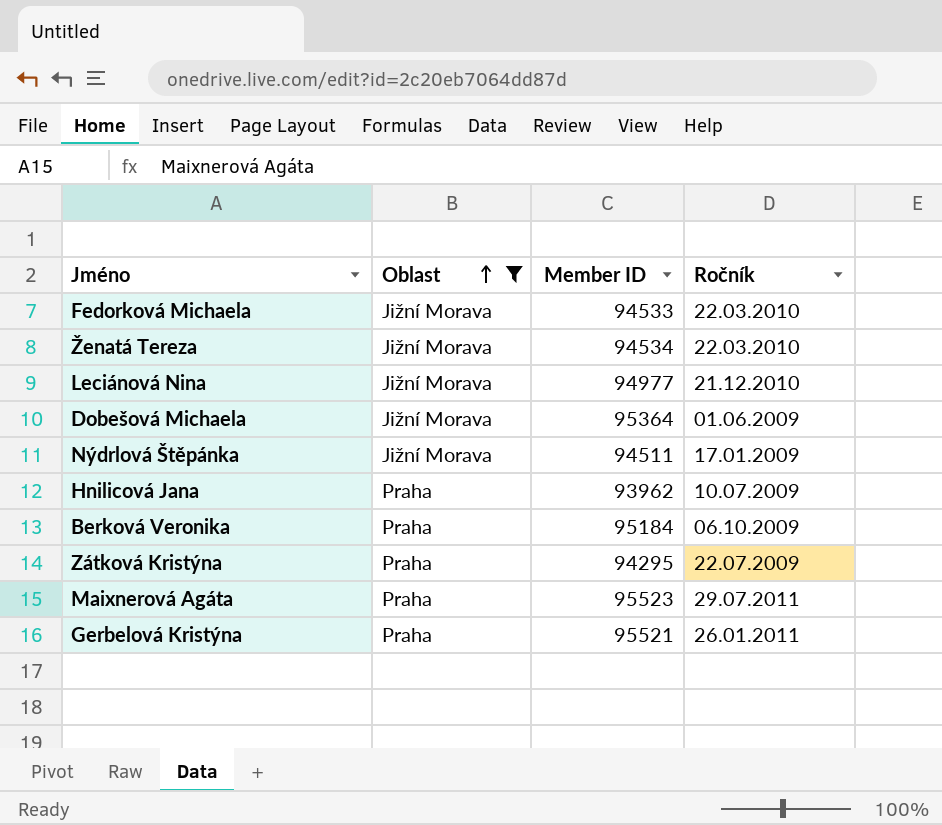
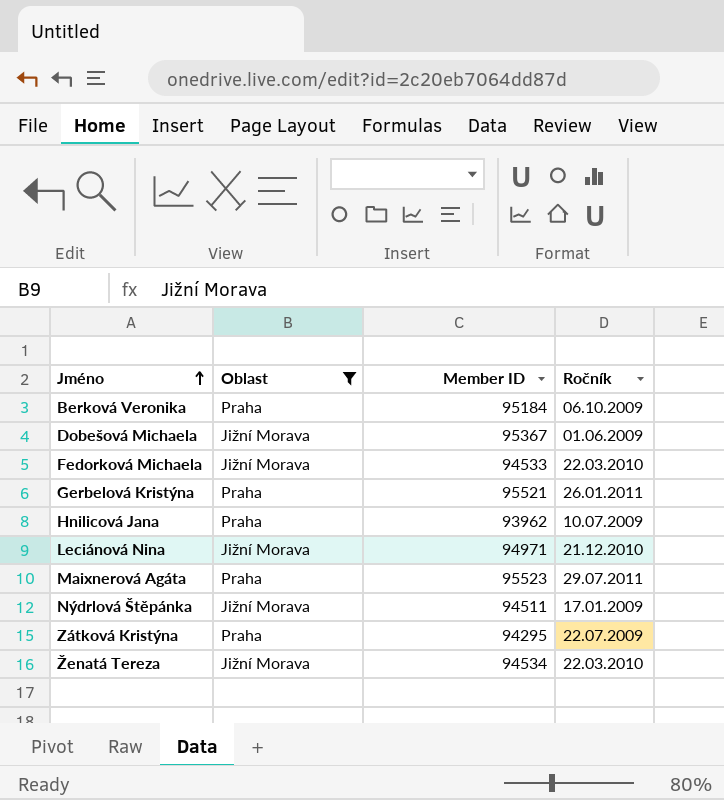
row order: Oblast ascending -> Jméno ascending
Dobešová Michaela | Member ID: 95364 -> 95367
Leciánová Nina | Member ID: 94977 -> 94971

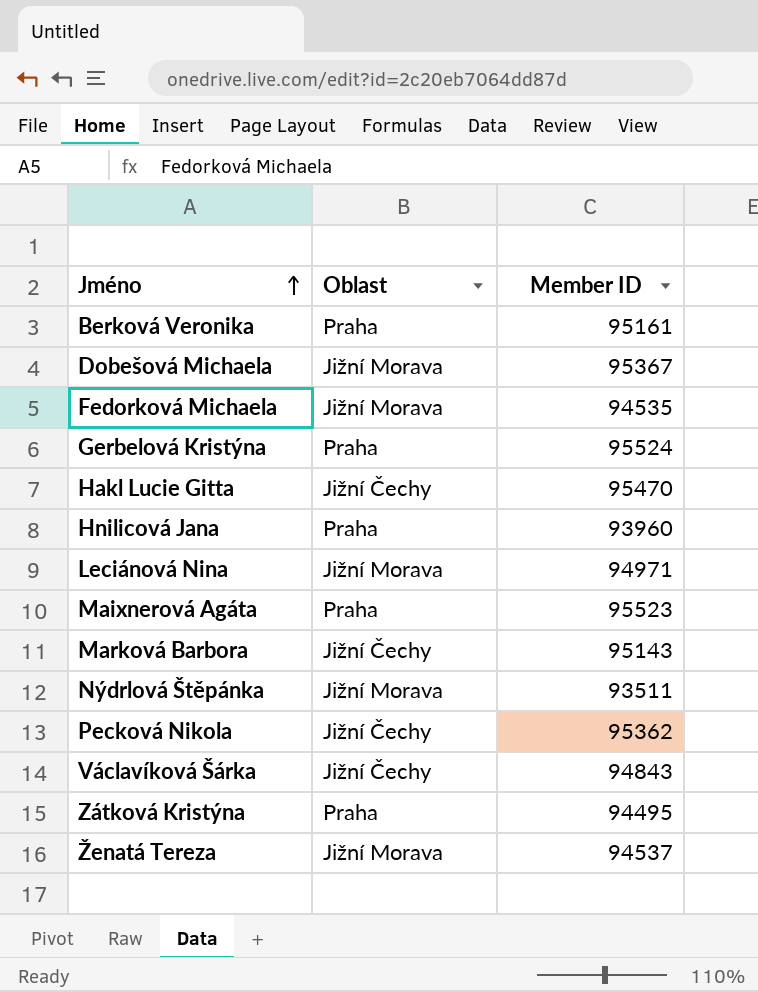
filter: Oblast != Jižní Čechy -> none
column Ročník | position: 4 -> none
Berková Veronika | Member ID: 95184 -> 95161
Fedorková Michaela | Member ID: 94533 -> 94535
Gerbelová Kristýna | Member ID: 95521 -> 95524
Hnilicová Jana | Member ID: 93962 -> 93960
Nýdrlová Štěpánka | Member ID: 94511 -> 93511
Zátková Kristýna | Member ID: 94295 -> 94495
Ženatá Tereza | Member ID: 94534 -> 94537

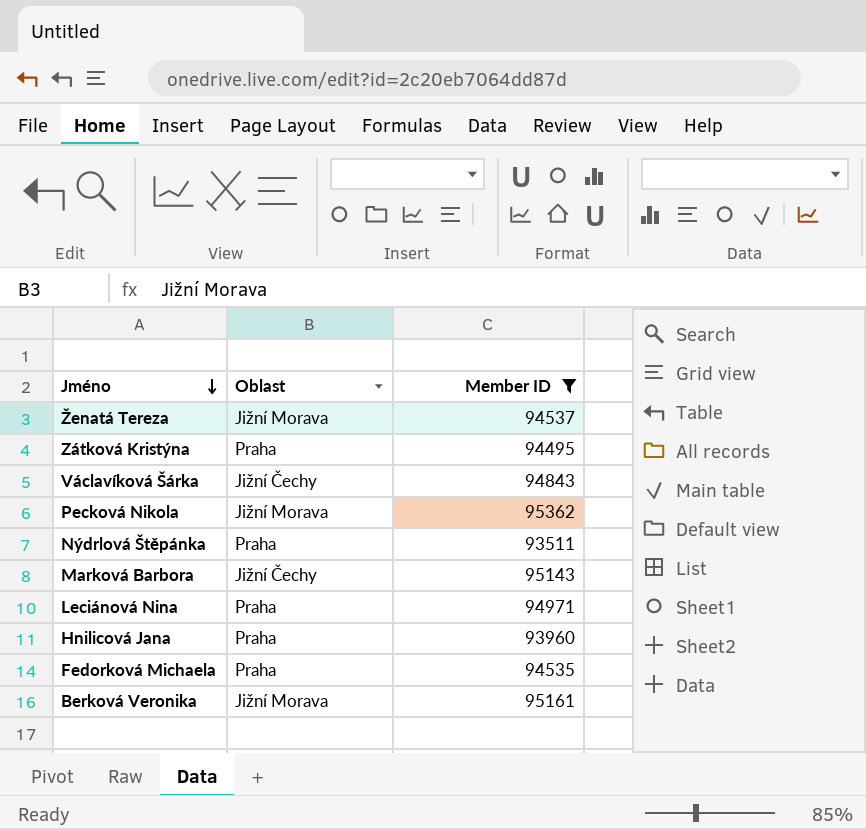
filter: none -> Member ID <= 95362
row order: Jméno ascending -> Jméno descending
Pecková Nikola | Oblast: Jižní Čechy -> Jižní Morava
Nýdrlová Štěpánka | Oblast: Jižní Morava -> Praha
Leciánová Nina | Oblast: Jižní Morava -> Praha
Fedorková Michaela | Oblast: Jižní Morava -> Praha
Berková Veronika | Oblast: Praha -> Jižní Morava

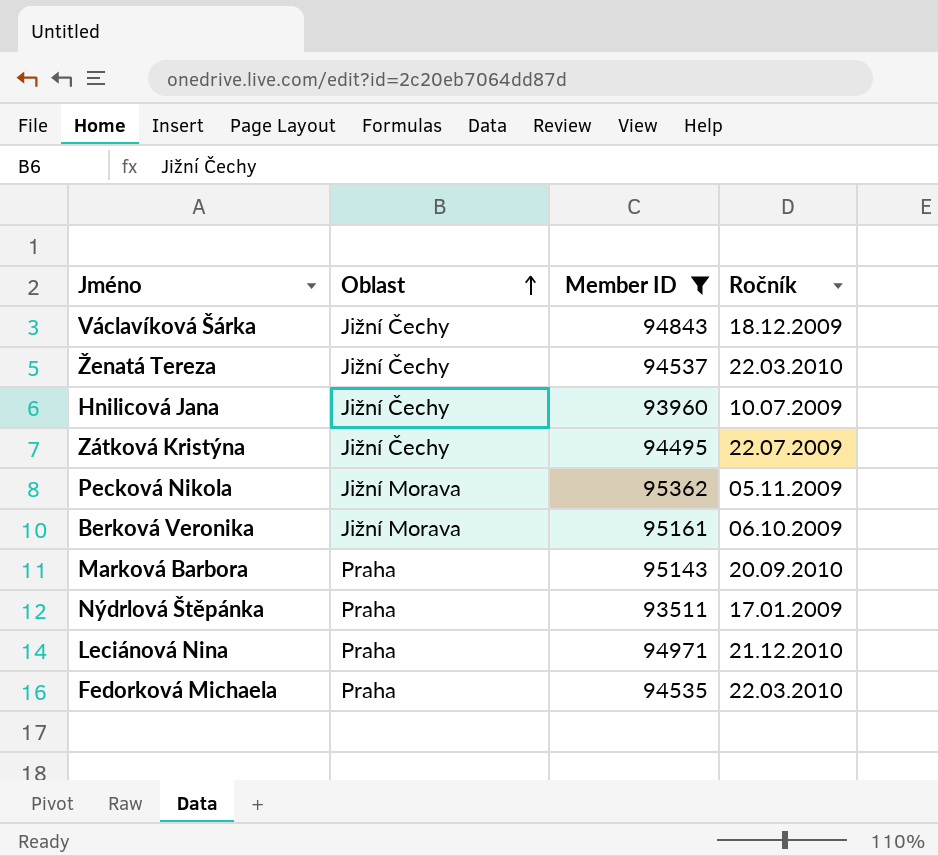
row order: Jméno descending -> Oblast ascending
column Ročník | position: none -> 4
Ženatá Tereza | Oblast: Jižní Morava -> Jižní Čechy
Hnilicová Jana | Oblast: Praha -> Jižní Čechy
Zátková Kristýna | Oblast: Praha -> Jižní Čechy
Marková Barbora | Oblast: Jižní Čechy -> Praha

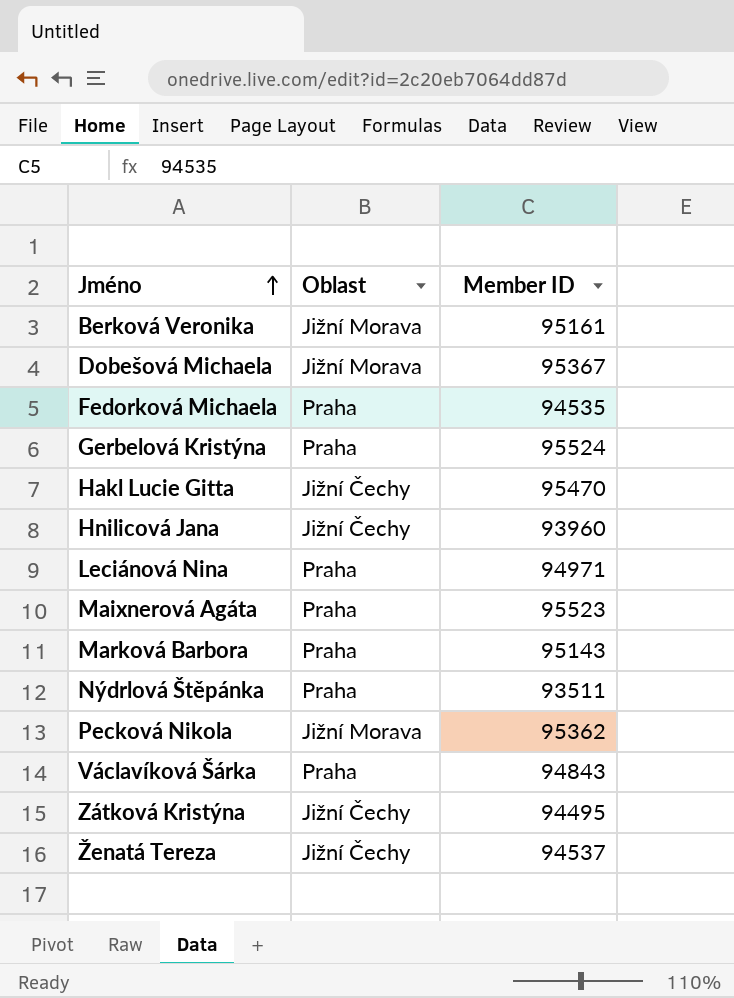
filter: Member ID <= 95362 -> none
row order: Oblast ascending -> Jméno ascending
column Ročník | position: 4 -> none
Václavíková Šárka | Oblast: Jižní Čechy -> Praha

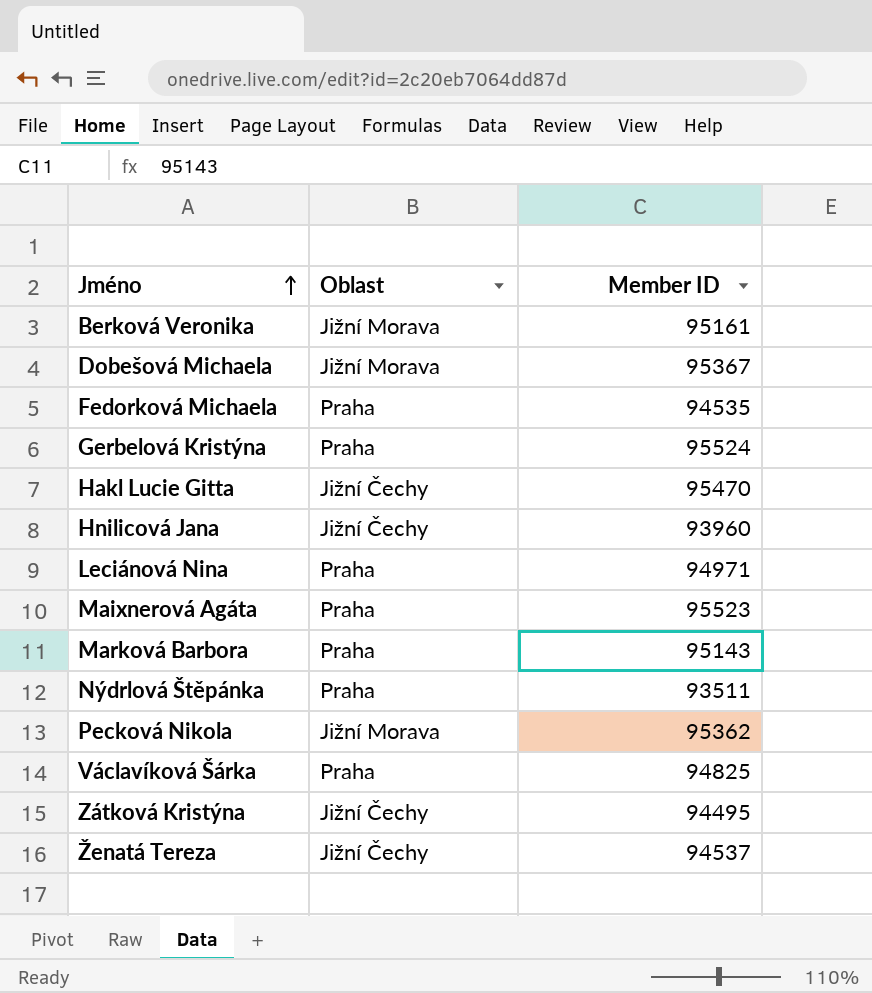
Václavíková Šárka | Member ID: 94843 -> 94825

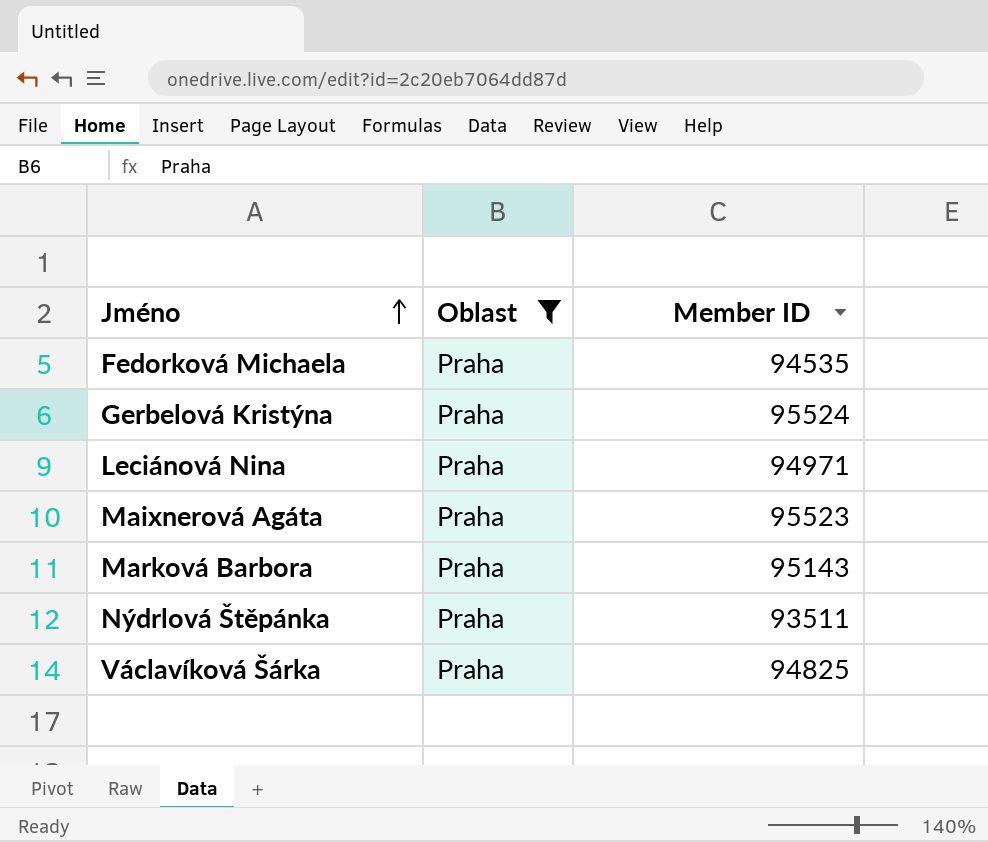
filter: none -> Oblast = Praha

